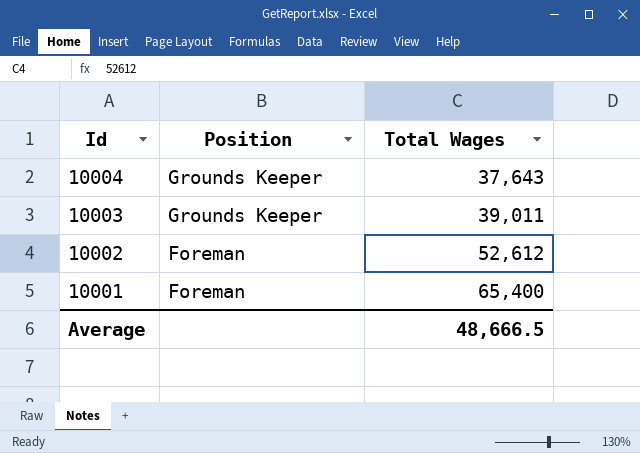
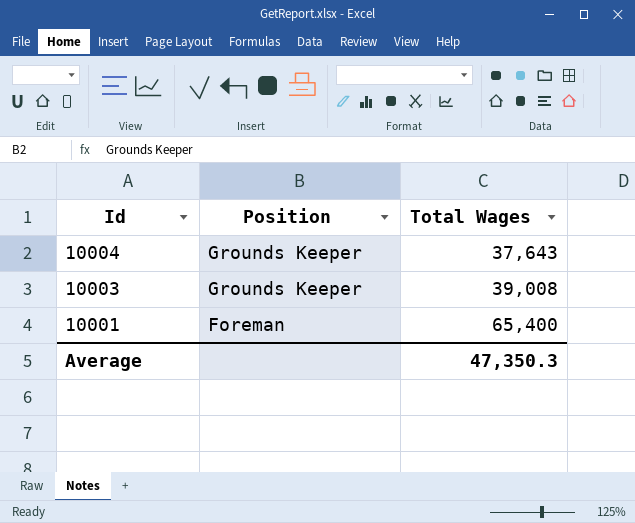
row 10002: Foreman | 52,612 -> none
10003 | Total Wages: 39,011 -> 39,008
Average | Total Wages: 48,666.5 -> 47,350.3

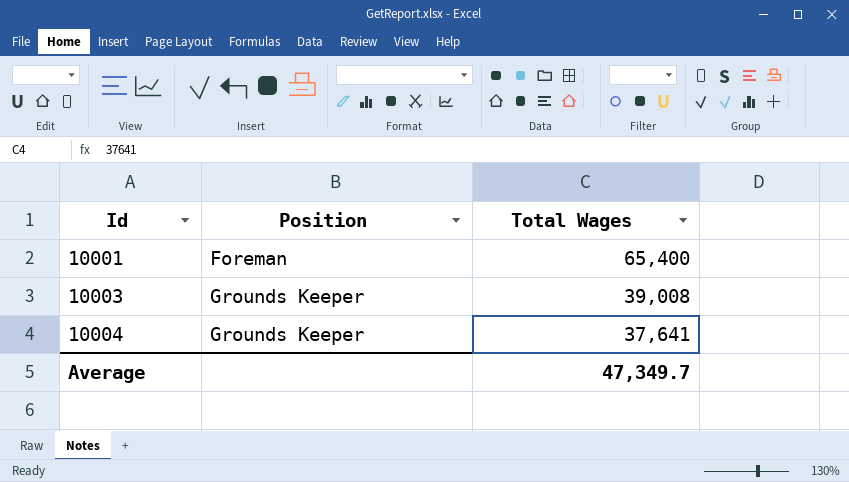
row order: Id descending -> Id ascending
10004 | Total Wages: 37,643 -> 37,641
Average | Total Wages: 47,350.3 -> 47,349.7

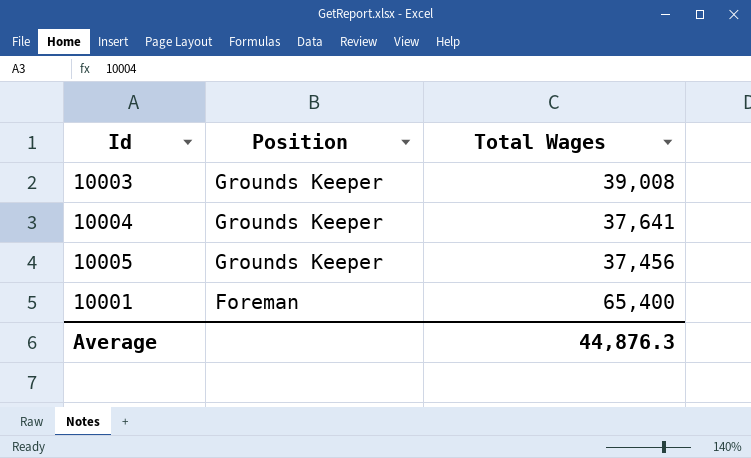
row order: Id ascending -> Position descending
row 10005: none -> Grounds Keeper | 37,456
Average | Total Wages: 47,349.7 -> 44,876.3

